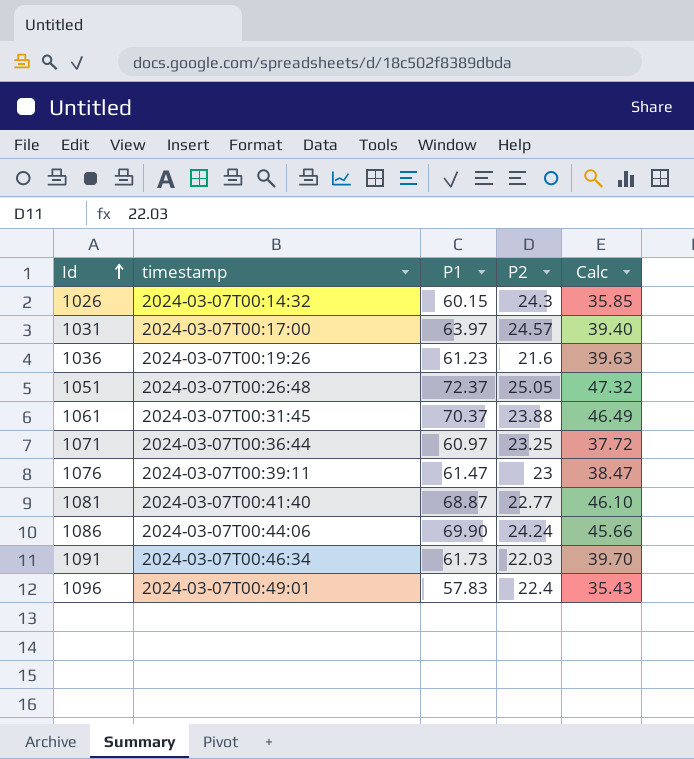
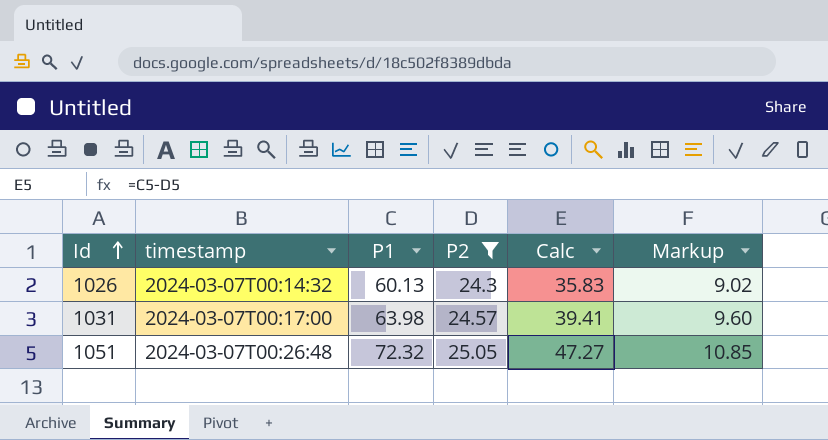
filter: none -> P2 >= 24.3
column Markup | formula: none -> [P1] * 0.15
1026 | P1: 60.15 -> 60.13
1026 | Calc: 35.85 -> 35.83
1031 | P1: 63.97 -> 63.98
1031 | Calc: 39.40 -> 39.41
1051 | P1: 72.37 -> 72.32
1051 | Calc: 47.32 -> 47.27

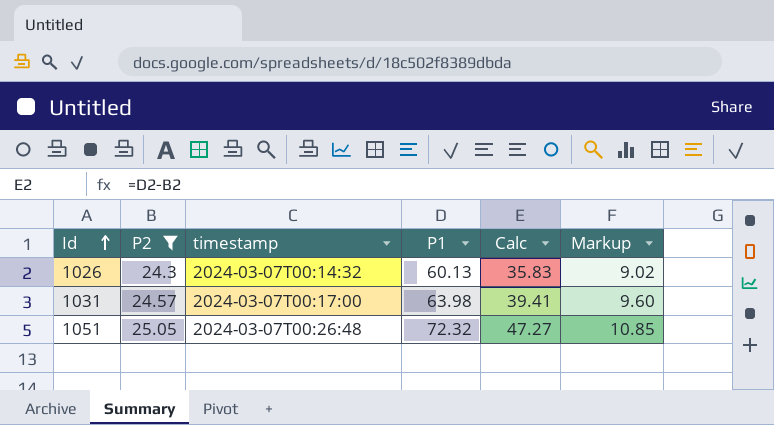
column P2 | position: 4 -> 2

